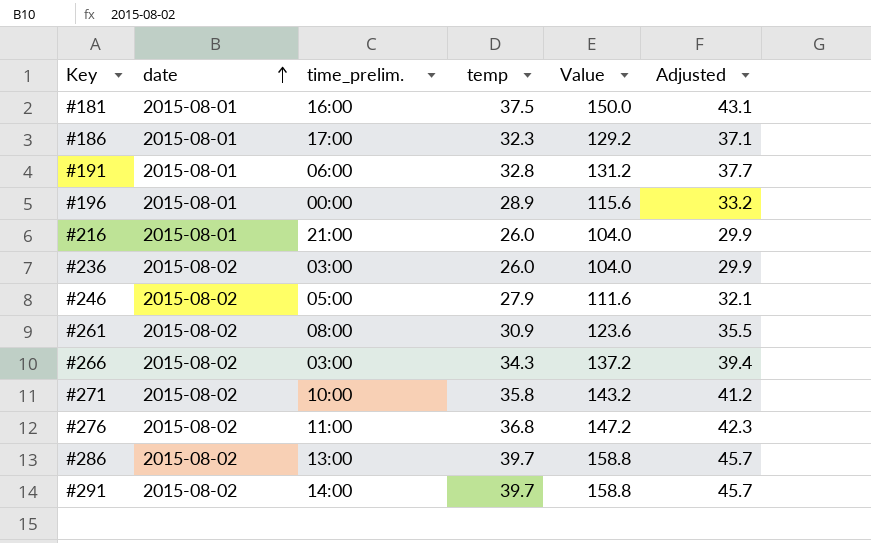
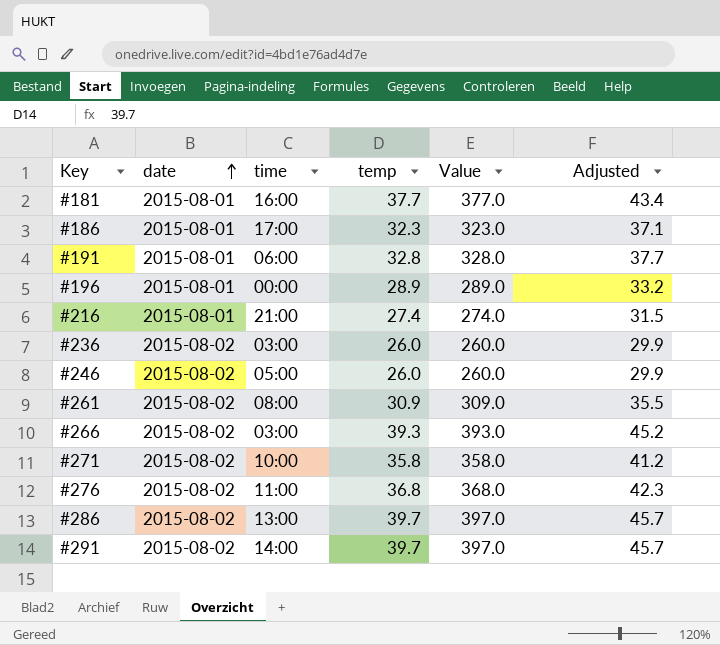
column name: time_prelim. -> time
column Value | formula: [temp] * 4 -> [temp] * 10
#181 | temp: 37.5 -> 37.7
#181 | Adjusted: 43.1 -> 43.4
#216 | temp: 26.0 -> 27.4
#216 | Adjusted: 29.9 -> 31.5
#246 | temp: 27.9 -> 26.0
#246 | Adjusted: 32.1 -> 29.9
#266 | temp: 34.3 -> 39.3
#266 | Adjusted: 39.4 -> 45.2

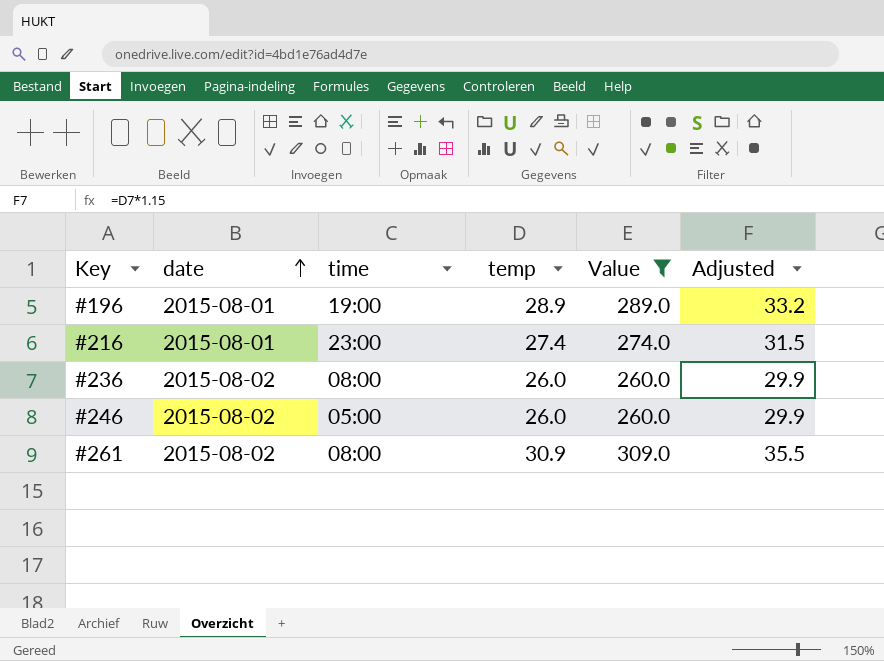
filter: none -> Value <= 309.0
#196 | time: 00:00 -> 19:00
#216 | time: 21:00 -> 23:00
#236 | time: 03:00 -> 08:00

